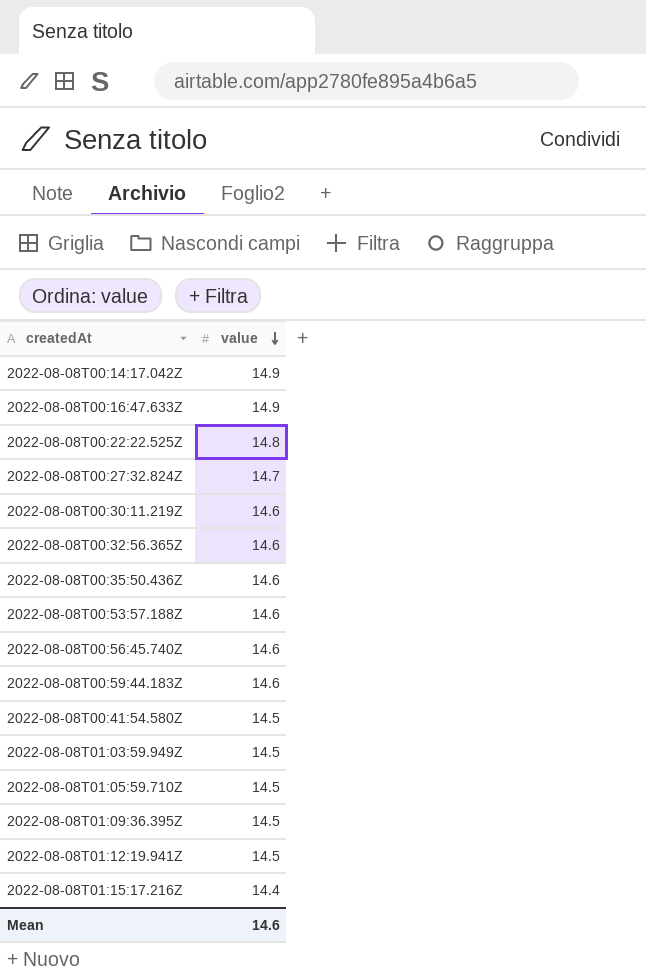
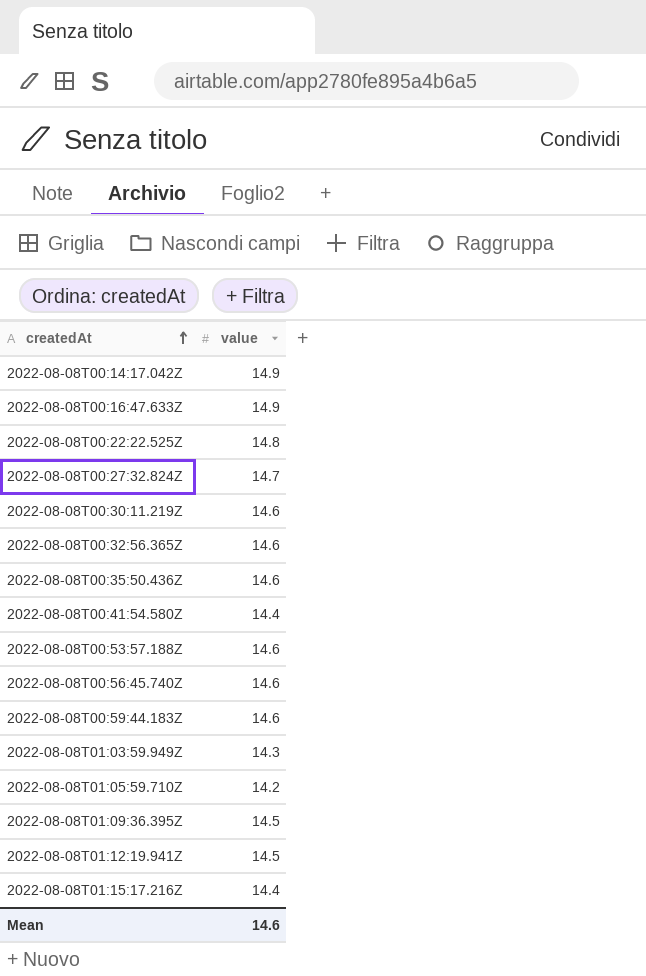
row order: value descending -> createdAt ascending
2022-08-08T00:41:54.580Z | value: 14.5 -> 14.4
2022-08-08T01:03:59.949Z | value: 14.5 -> 14.3
2022-08-08T01:05:59.710Z | value: 14.5 -> 14.2

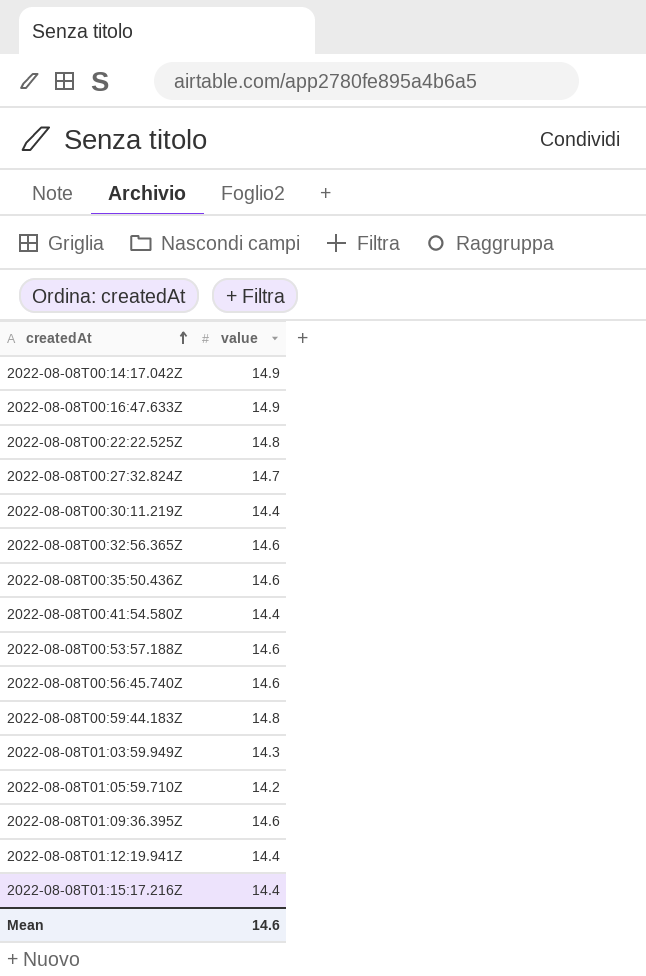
2022-08-08T00:30:11.219Z | value: 14.6 -> 14.4
2022-08-08T00:59:44.183Z | value: 14.6 -> 14.8
2022-08-08T01:09:36.395Z | value: 14.5 -> 14.6
2022-08-08T01:12:19.941Z | value: 14.5 -> 14.4

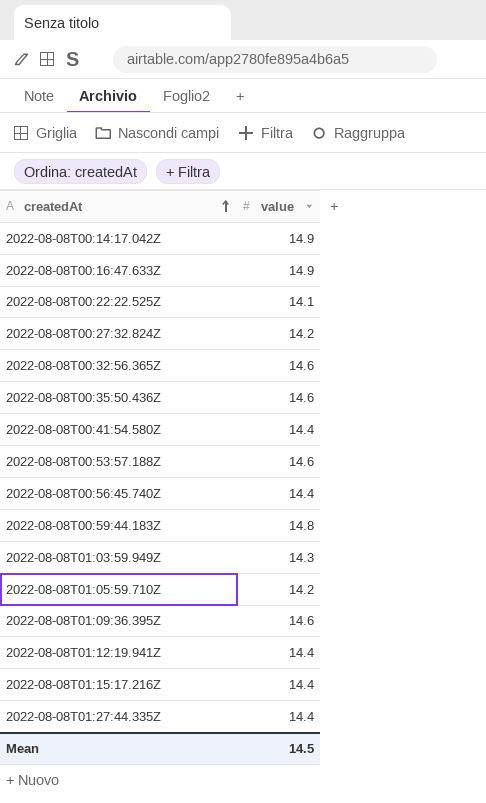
row 2022-08-08T00:30:11.219Z: 14.4 -> none
2022-08-08T00:22:22.525Z | value: 14.8 -> 14.1
2022-08-08T00:27:32.824Z | value: 14.7 -> 14.2
2022-08-08T00:56:45.740Z | value: 14.6 -> 14.4
row 2022-08-08T01:27:44.335Z: none -> 14.4
Mean | value: 14.6 -> 14.5

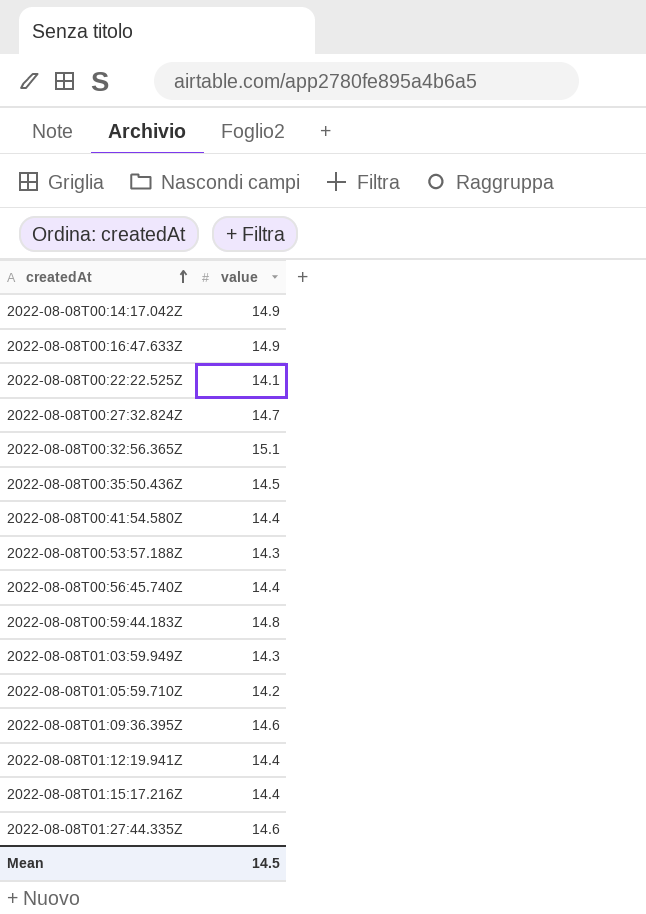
2022-08-08T00:27:32.824Z | value: 14.2 -> 14.7
2022-08-08T00:32:56.365Z | value: 14.6 -> 15.1
2022-08-08T00:35:50.436Z | value: 14.6 -> 14.5
2022-08-08T00:53:57.188Z | value: 14.6 -> 14.3
2022-08-08T01:27:44.335Z | value: 14.4 -> 14.6

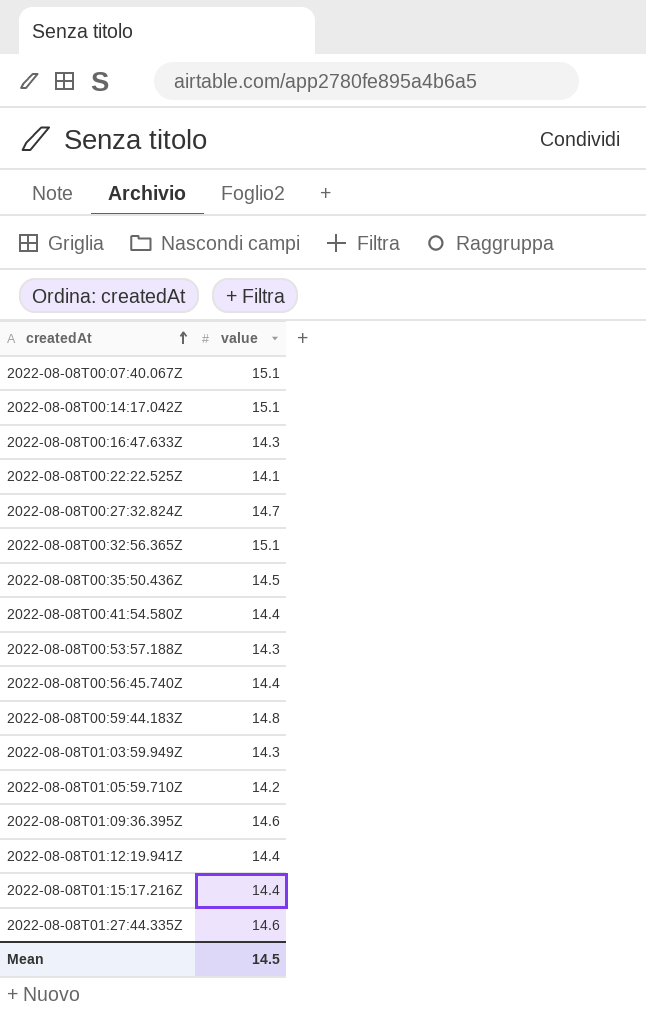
row 2022-08-08T00:07:40.067Z: none -> 15.1
2022-08-08T00:14:17.042Z | value: 14.9 -> 15.1
2022-08-08T00:16:47.633Z | value: 14.9 -> 14.3

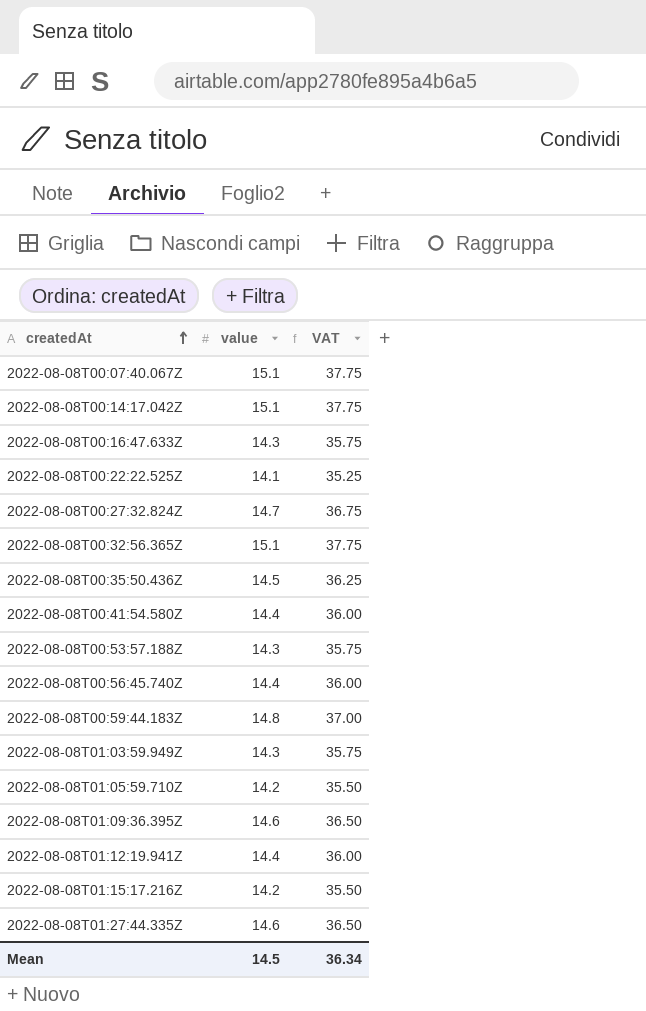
column VAT | formula: none -> [value] * 2.5
2022-08-08T01:15:17.216Z | value: 14.4 -> 14.2

